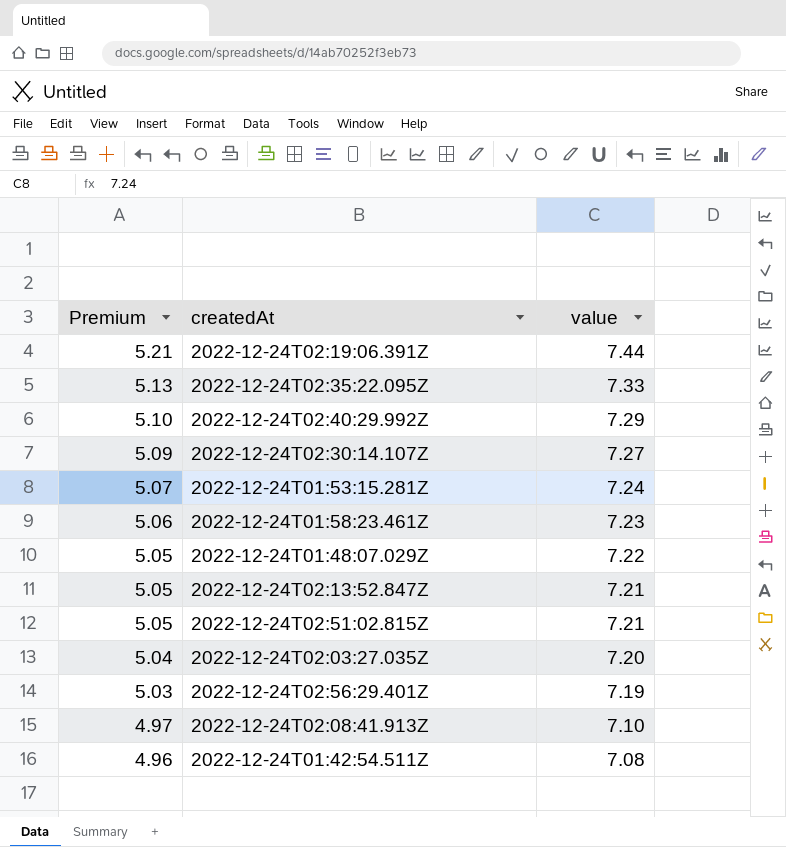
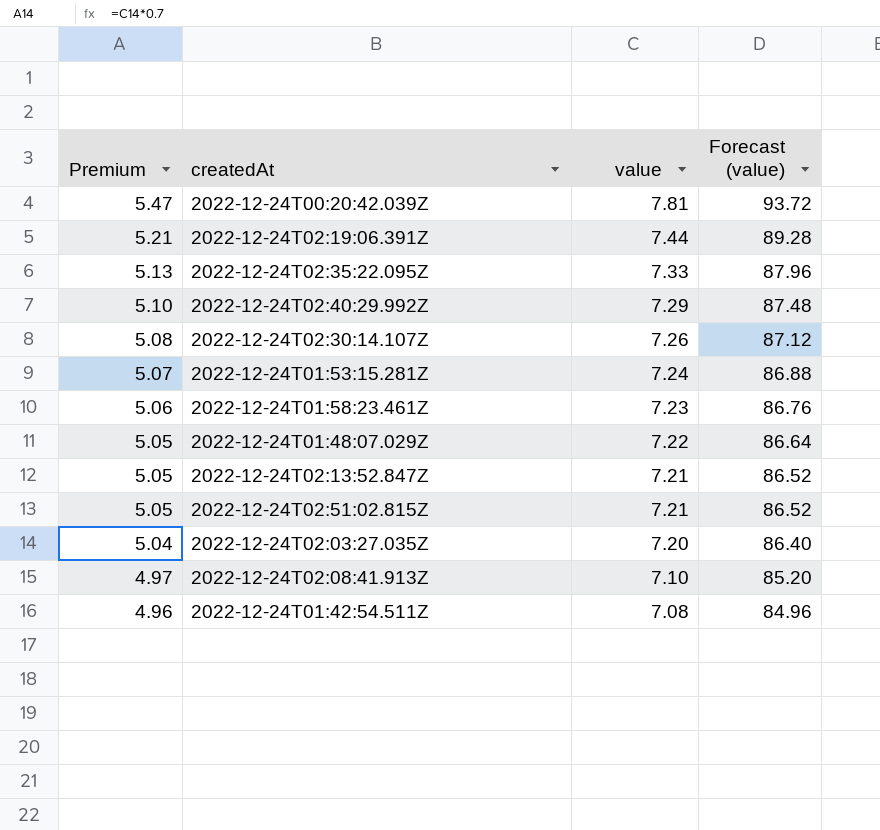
column Forecast (value) | formula: none -> [value] * 12
row 2022-12-24T02:56:29.401Z: 5.03 | 7.19 -> none
row 2022-12-24T00:20:42.039Z: none -> 5.47 | 7.81 | 93.72
2022-12-24T02:30:14.107Z | Premium: 5.09 -> 5.08
2022-12-24T02:30:14.107Z | value: 7.27 -> 7.26

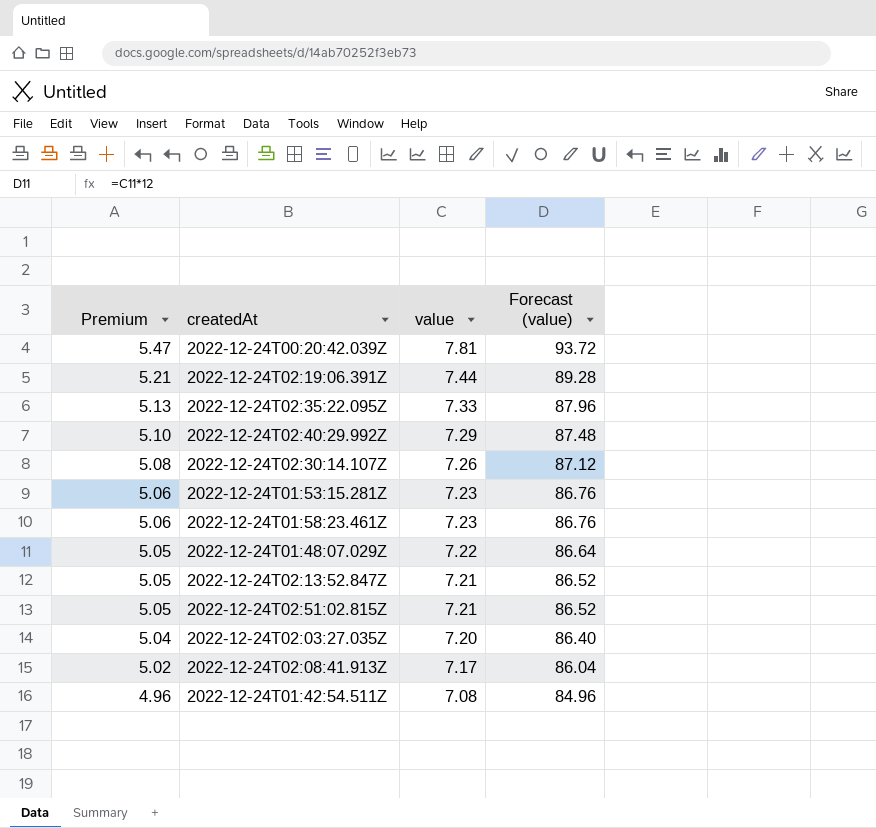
2022-12-24T01:53:15.281Z | Premium: 5.07 -> 5.06
2022-12-24T01:53:15.281Z | value: 7.24 -> 7.23
2022-12-24T01:53:15.281Z | Forecast (value): 86.88 -> 86.76
2022-12-24T02:08:41.913Z | Premium: 4.97 -> 5.02
2022-12-24T02:08:41.913Z | value: 7.10 -> 7.17
2022-12-24T02:08:41.913Z | Forecast (value): 85.20 -> 86.04

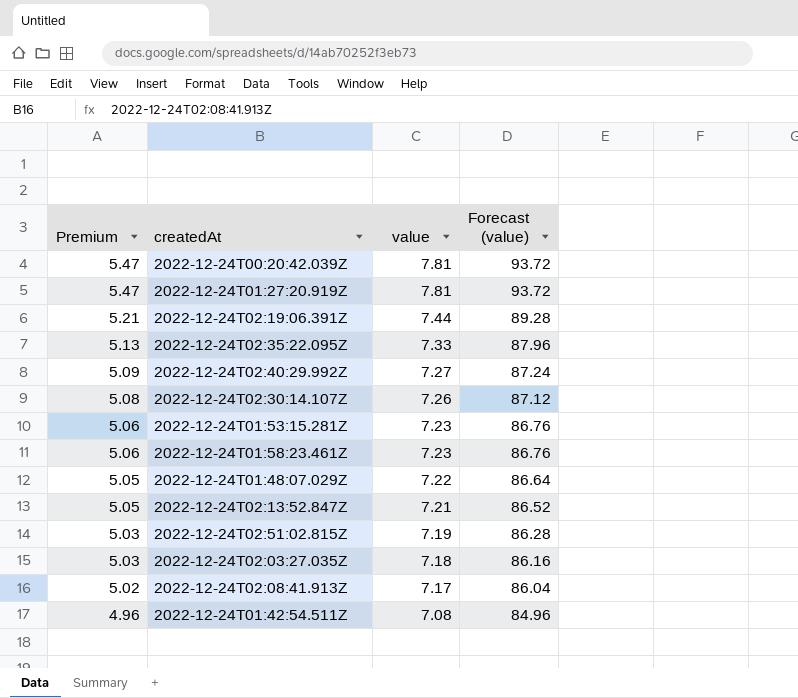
row 2022-12-24T01:27:20.919Z: none -> 5.47 | 7.81 | 93.72
2022-12-24T02:40:29.992Z | Premium: 5.10 -> 5.09
2022-12-24T02:40:29.992Z | value: 7.29 -> 7.27
2022-12-24T02:40:29.992Z | Forecast (value): 87.48 -> 87.24
2022-12-24T02:51:02.815Z | Premium: 5.05 -> 5.03
2022-12-24T02:51:02.815Z | value: 7.21 -> 7.19
2022-12-24T02:51:02.815Z | Forecast (value): 86.52 -> 86.28
2022-12-24T02:03:27.035Z | Premium: 5.04 -> 5.03
2022-12-24T02:03:27.035Z | value: 7.20 -> 7.18
2022-12-24T02:03:27.035Z | Forecast (value): 86.40 -> 86.16

